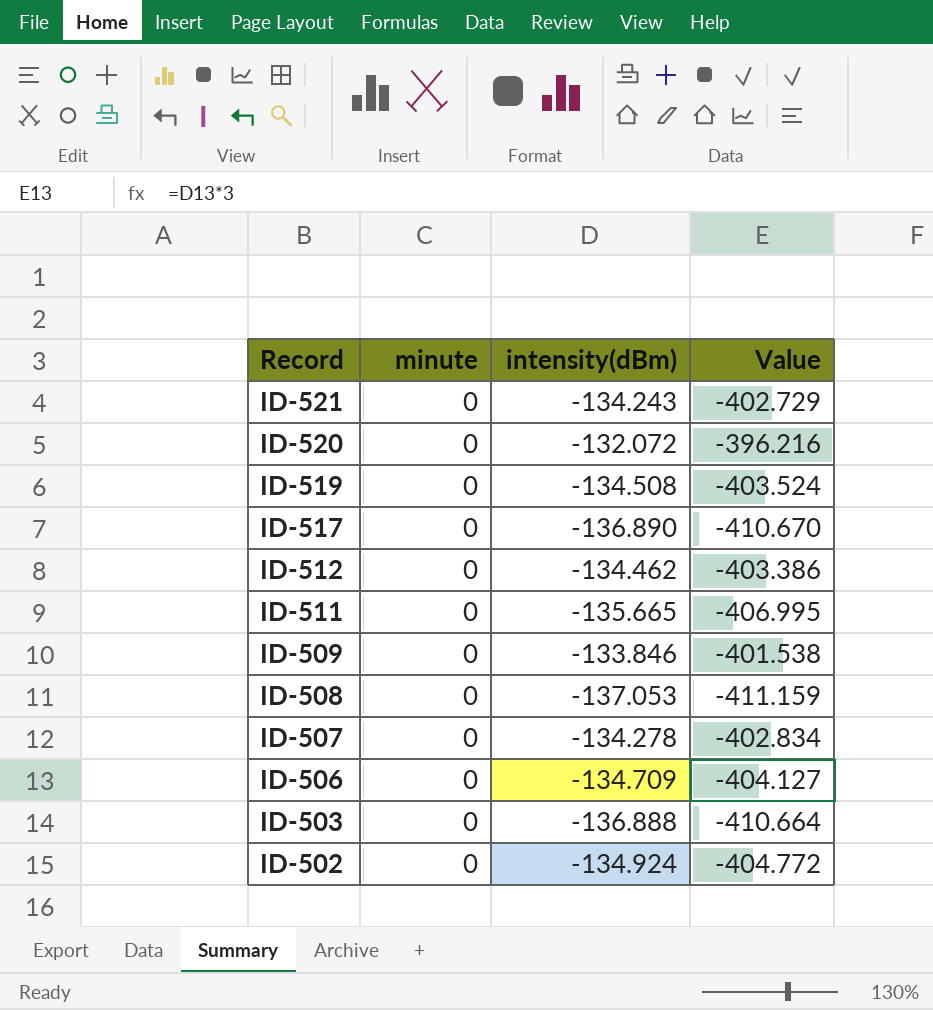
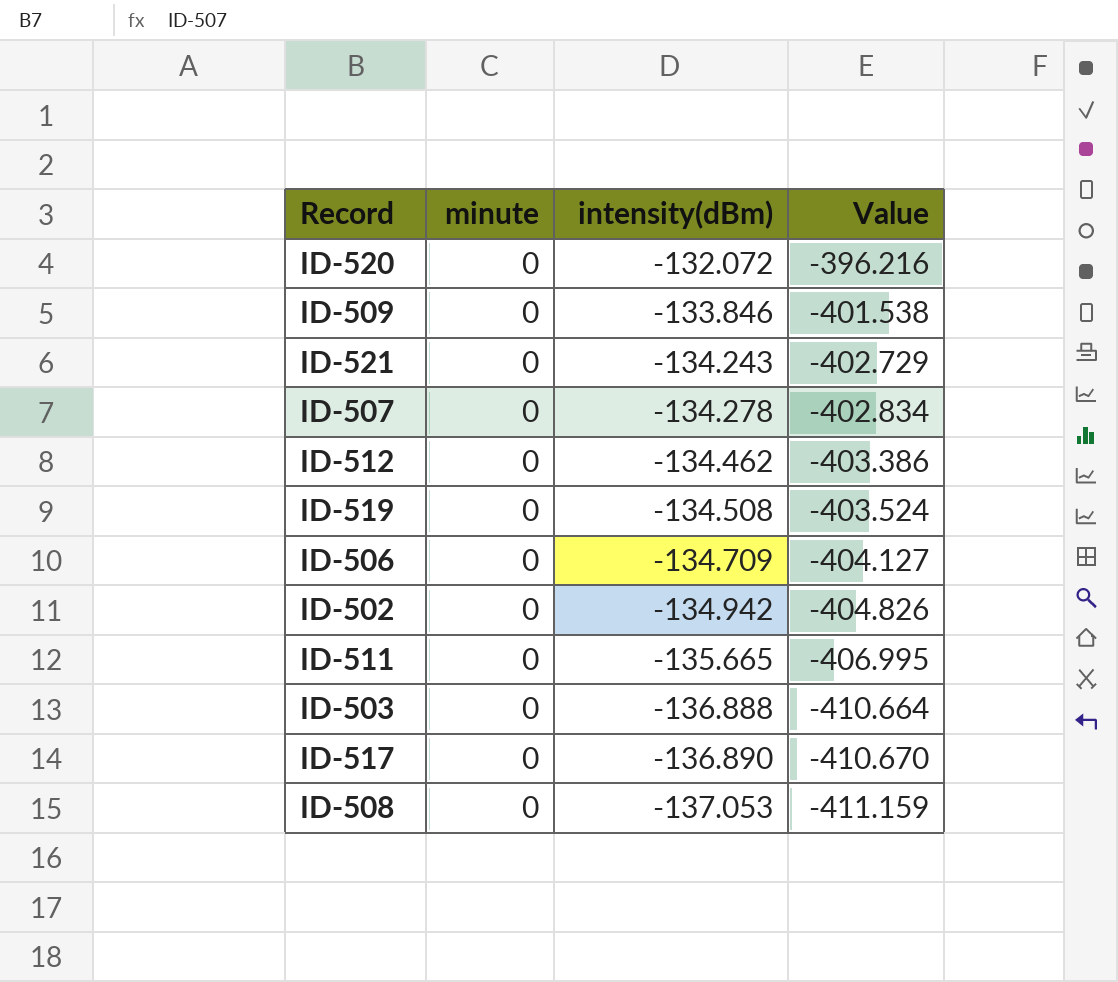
row order: Record descending -> intensity(dBm) descending
ID-502 | intensity(dBm): -134.924 -> -134.942
ID-502 | Value: -404.772 -> -404.826

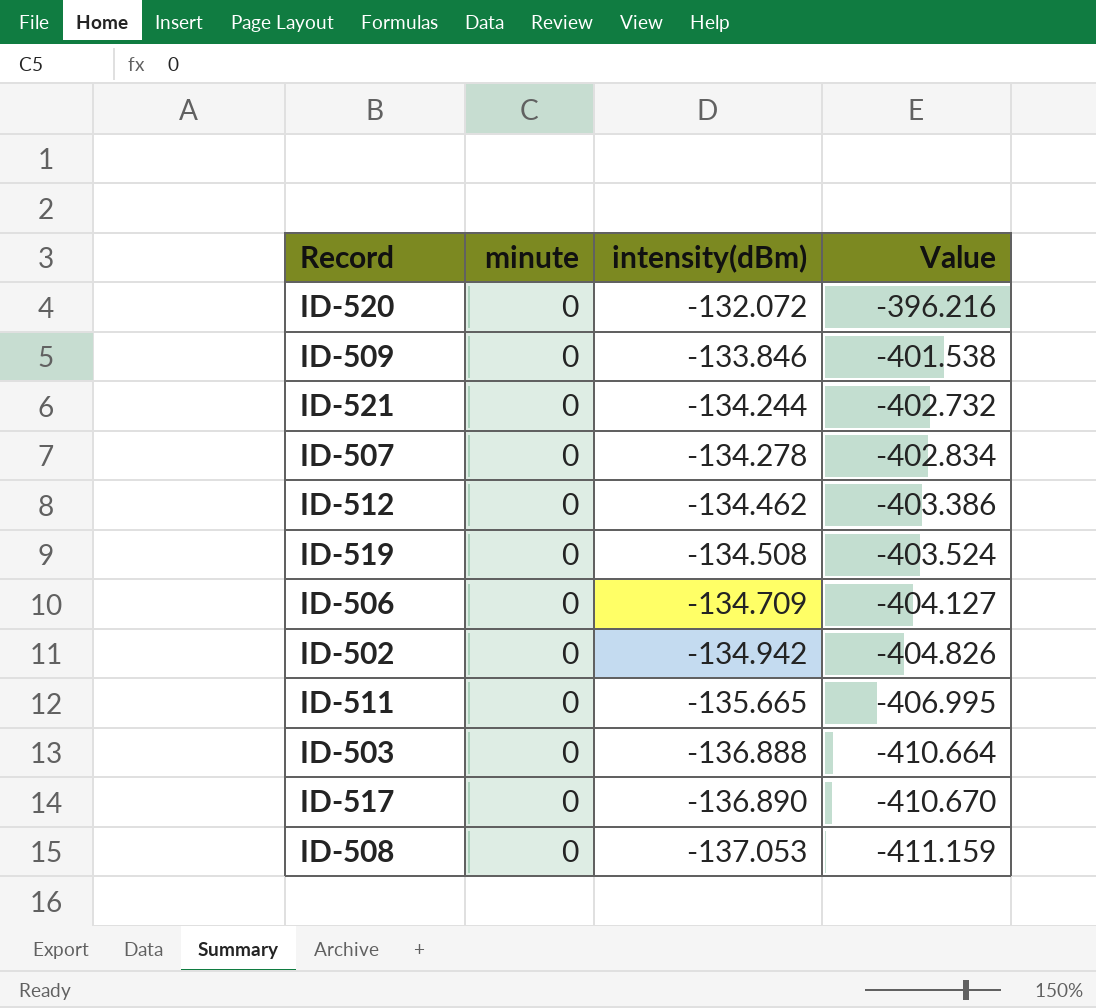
ID-521 | intensity(dBm): -134.243 -> -134.244
ID-521 | Value: -402.729 -> -402.732

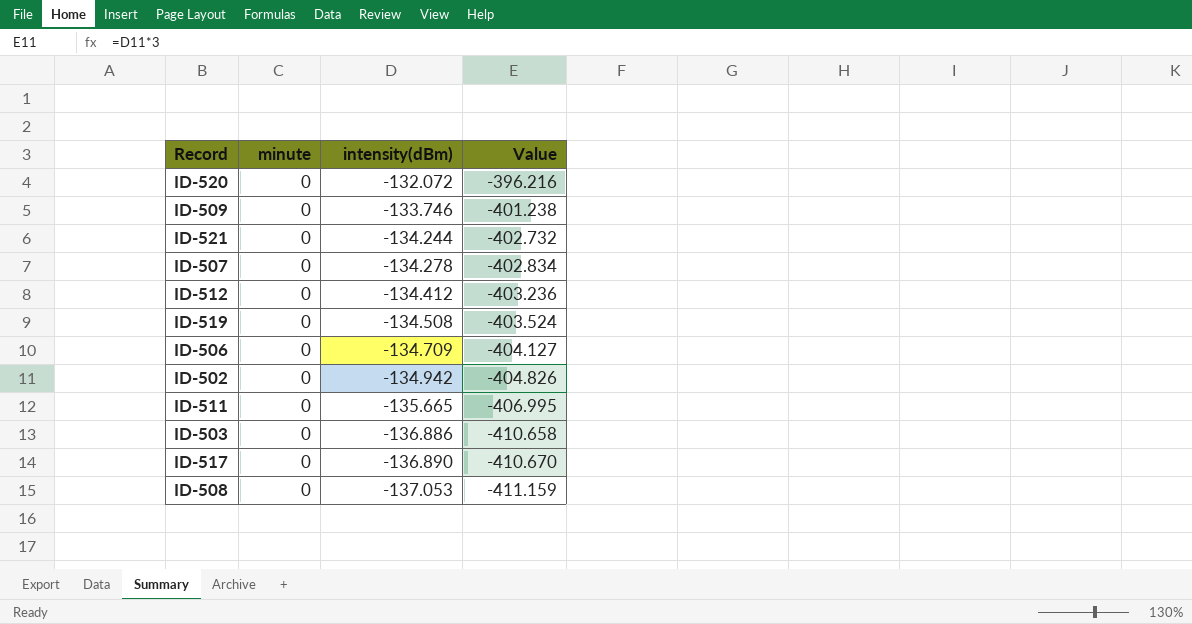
ID-509 | intensity(dBm): -133.846 -> -133.746
ID-509 | Value: -401.538 -> -401.238
ID-512 | intensity(dBm): -134.462 -> -134.412
ID-512 | Value: -403.386 -> -403.236
ID-503 | intensity(dBm): -136.888 -> -136.886
ID-503 | Value: -410.664 -> -410.658

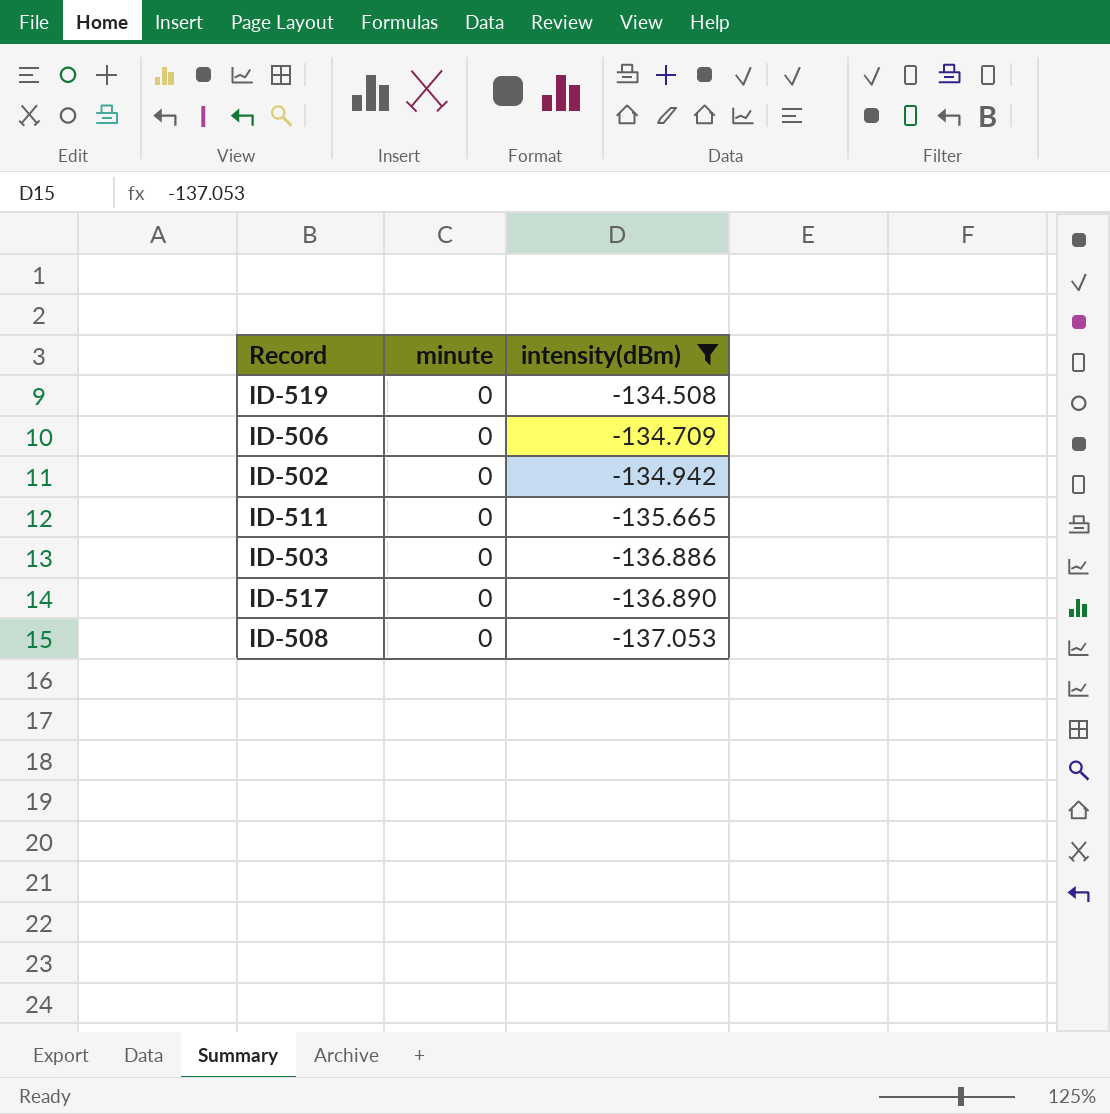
filter: none -> intensity(dBm) <= -134.508
column Value | formula: [intensity(dBm)] * 3 -> none

